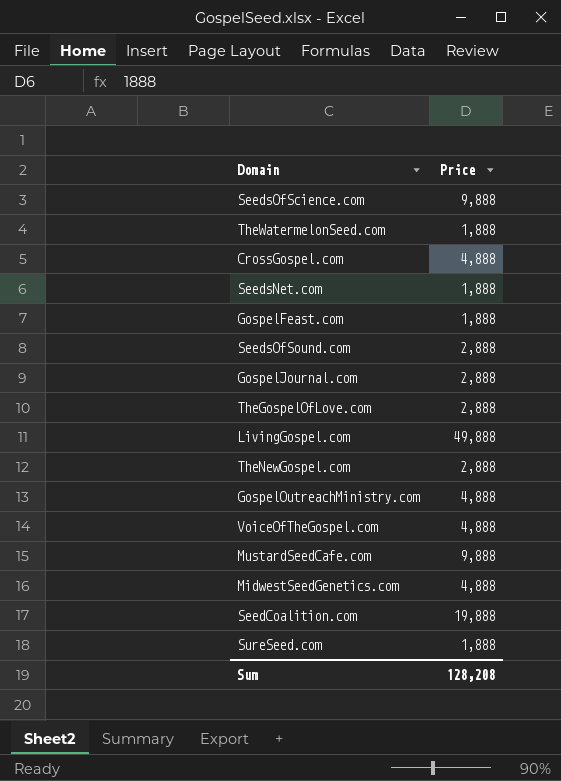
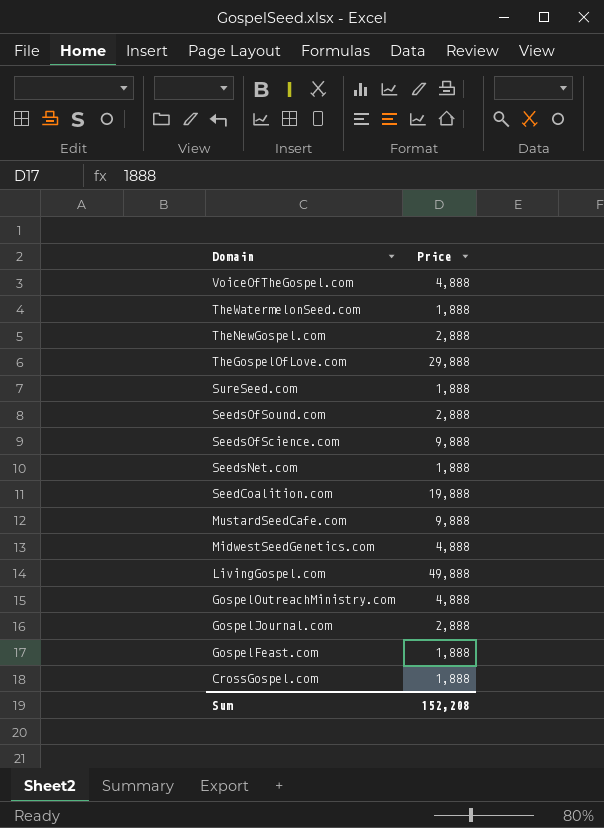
row order: none -> Domain descending
TheGospelOfLove.com | Price: 2,888 -> 29,888
CrossGospel.com | Price: 4,888 -> 1,888
Sum | Price: 128,208 -> 152,208

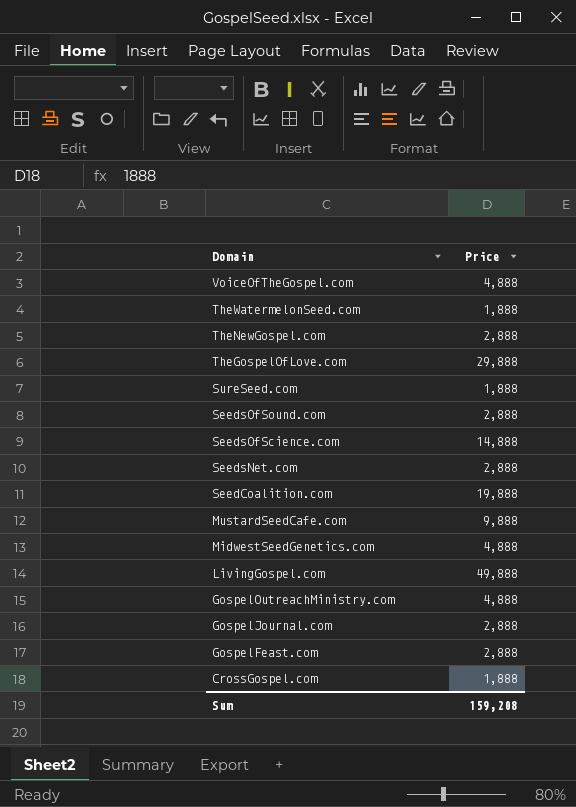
SeedsOfScience.com | Price: 9,888 -> 14,888
SeedsNet.com | Price: 1,888 -> 2,888
GospelFeast.com | Price: 1,888 -> 2,888
Sum | Price: 152,208 -> 159,208

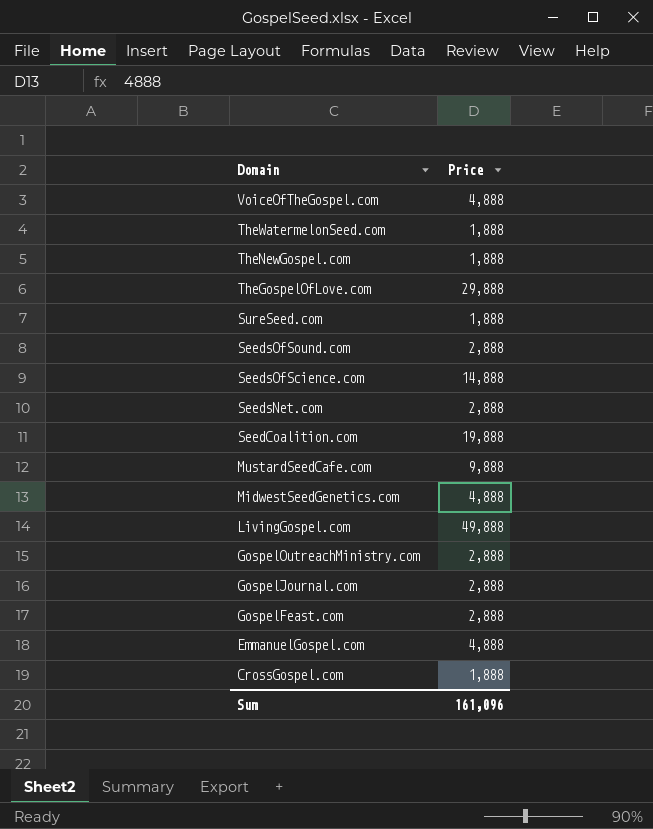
TheNewGospel.com | Price: 2,888 -> 1,888
GospelOutreachMinistry.com | Price: 4,888 -> 2,888
row EmmanuelGospel.com: none -> 4,888
Sum | Price: 159,208 -> 161,096

